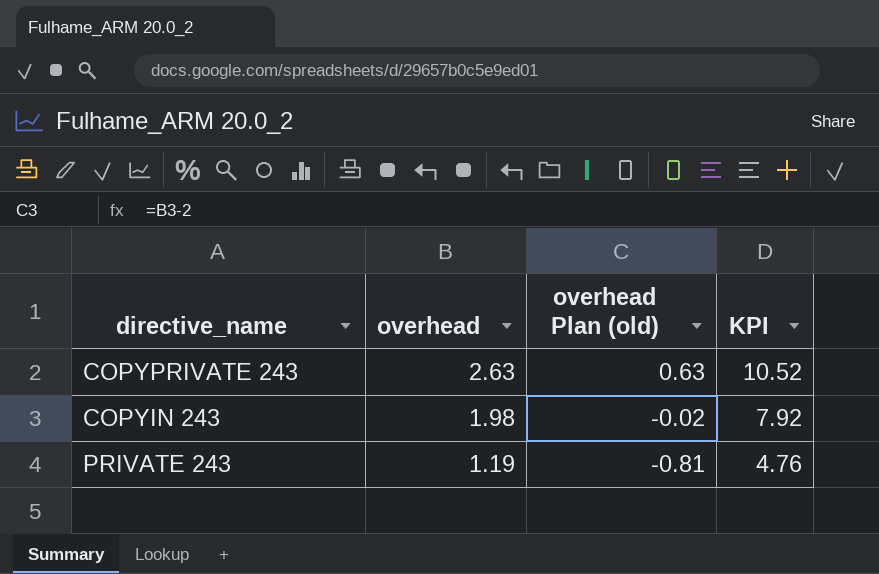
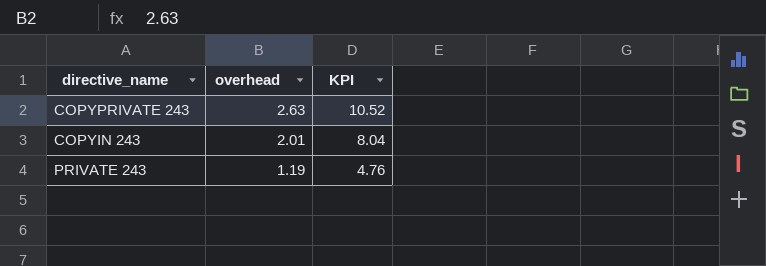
column overhead Plan (old) | formula: [overhead] - 2 -> none
COPYIN 243 | overhead: 1.98 -> 2.01
COPYIN 243 | KPI: 7.92 -> 8.04

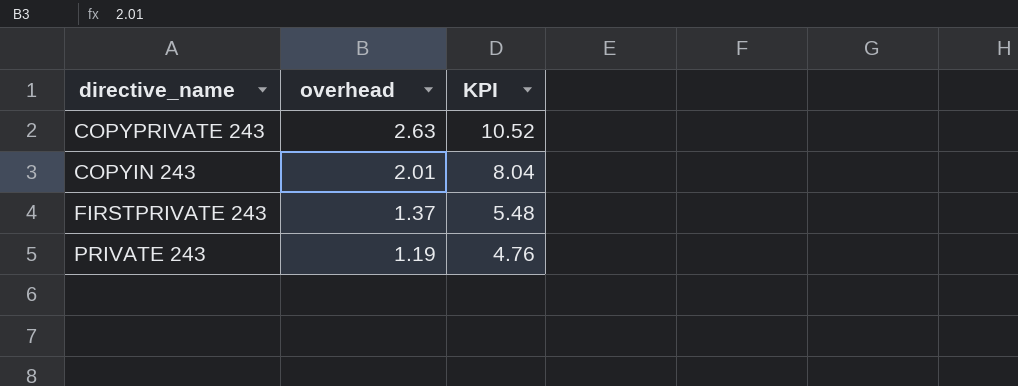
row FIRSTPRIVATE 243: none -> 1.37 | 5.48

